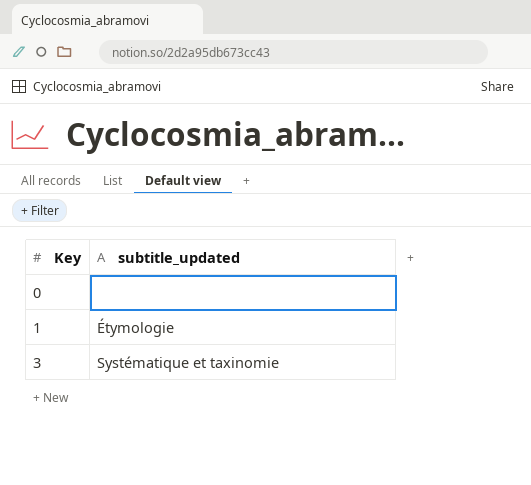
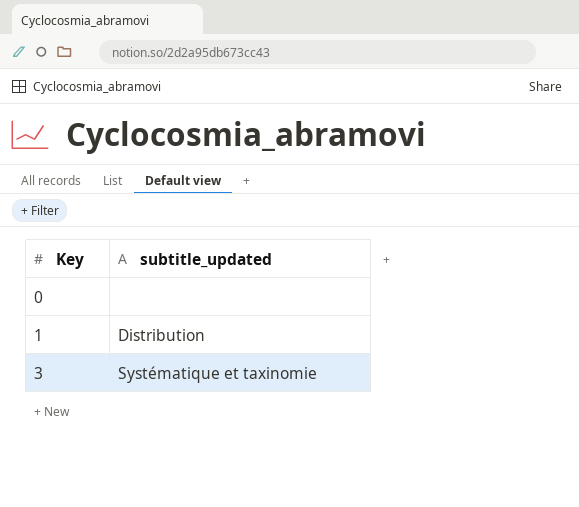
1 | subtitle_updated: Étymologie -> Distribution

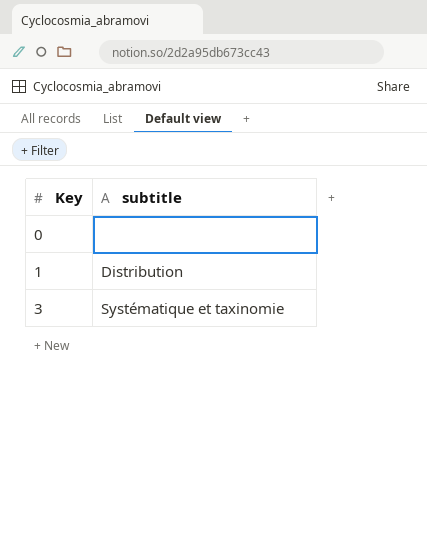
column name: subtitle_updated -> subtitle

